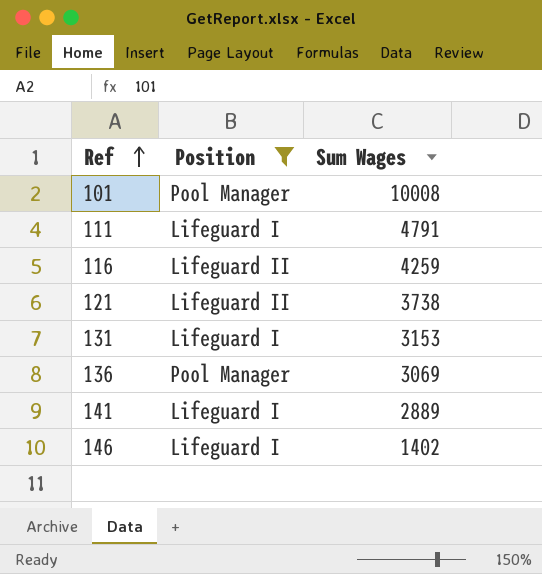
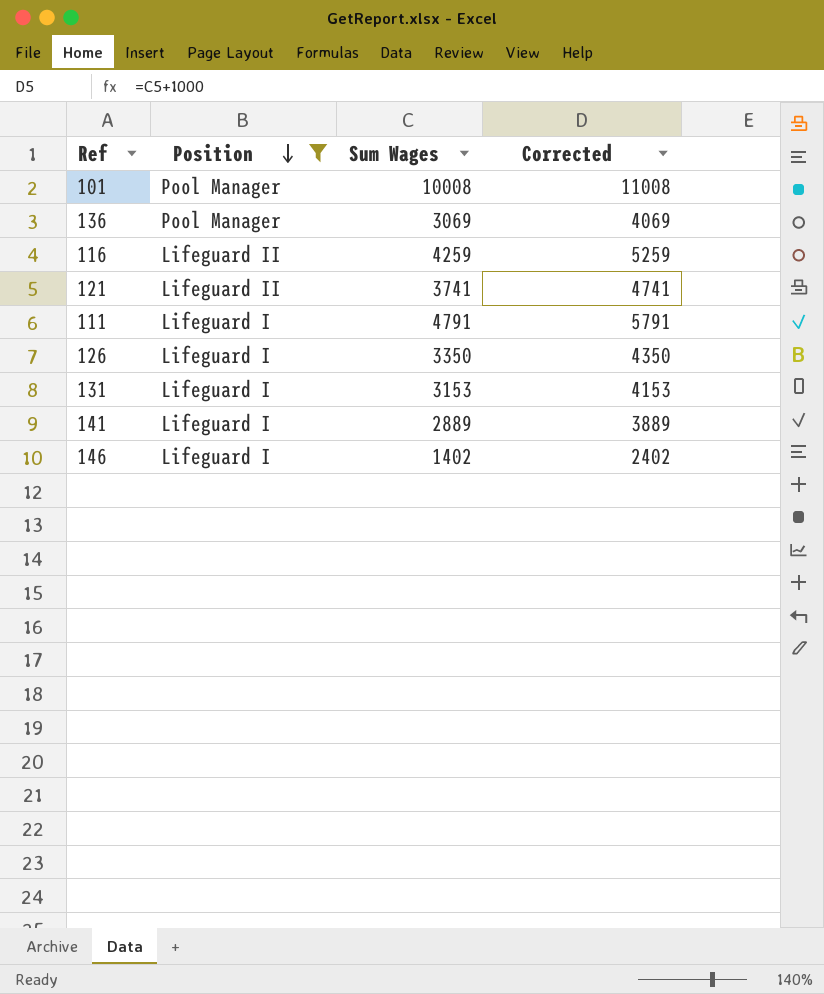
row order: Ref ascending -> Position descending
column Corrected | formula: none -> [Sum Wages] + 1000
121 | Sum Wages: 3738 -> 3741
row 126: none -> Lifeguard I | 3350 | 4350

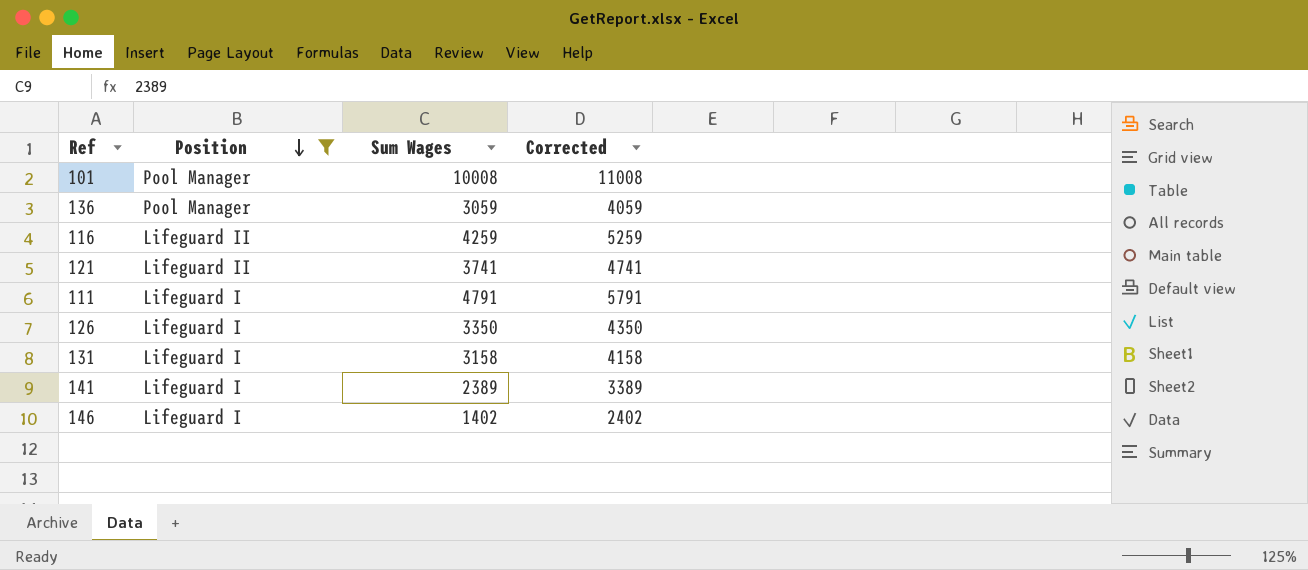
136 | Sum Wages: 3069 -> 3059
136 | Corrected: 4069 -> 4059
131 | Sum Wages: 3153 -> 3158
131 | Corrected: 4153 -> 4158
141 | Sum Wages: 2889 -> 2389
141 | Corrected: 3889 -> 3389

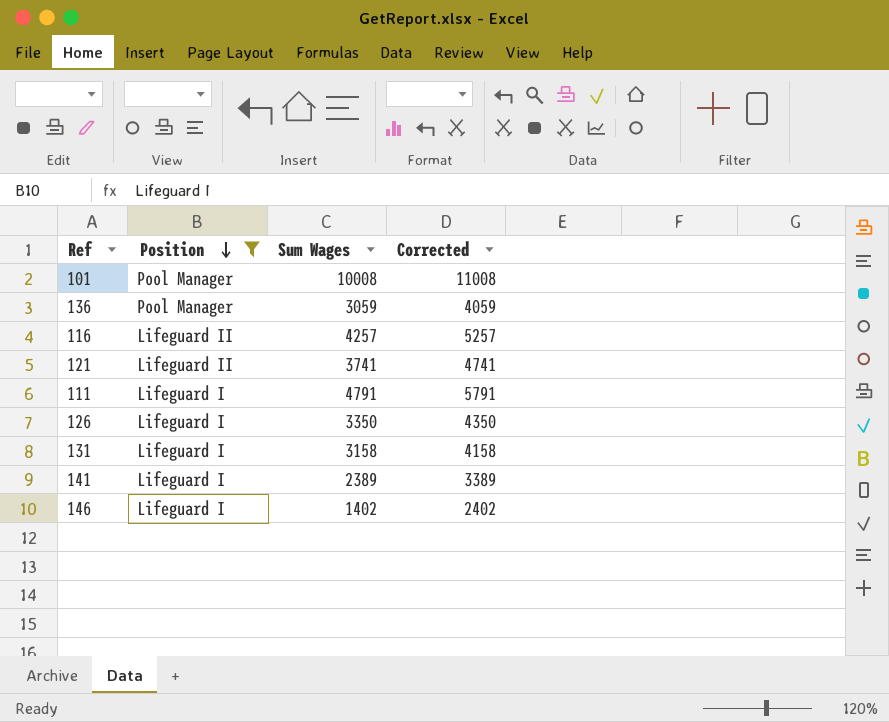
116 | Sum Wages: 4259 -> 4257
116 | Corrected: 5259 -> 5257

